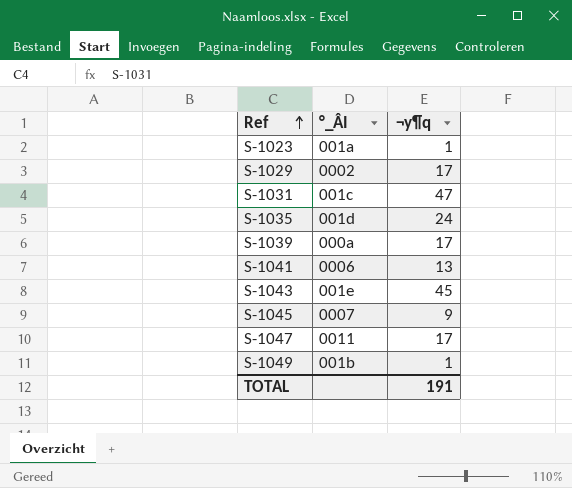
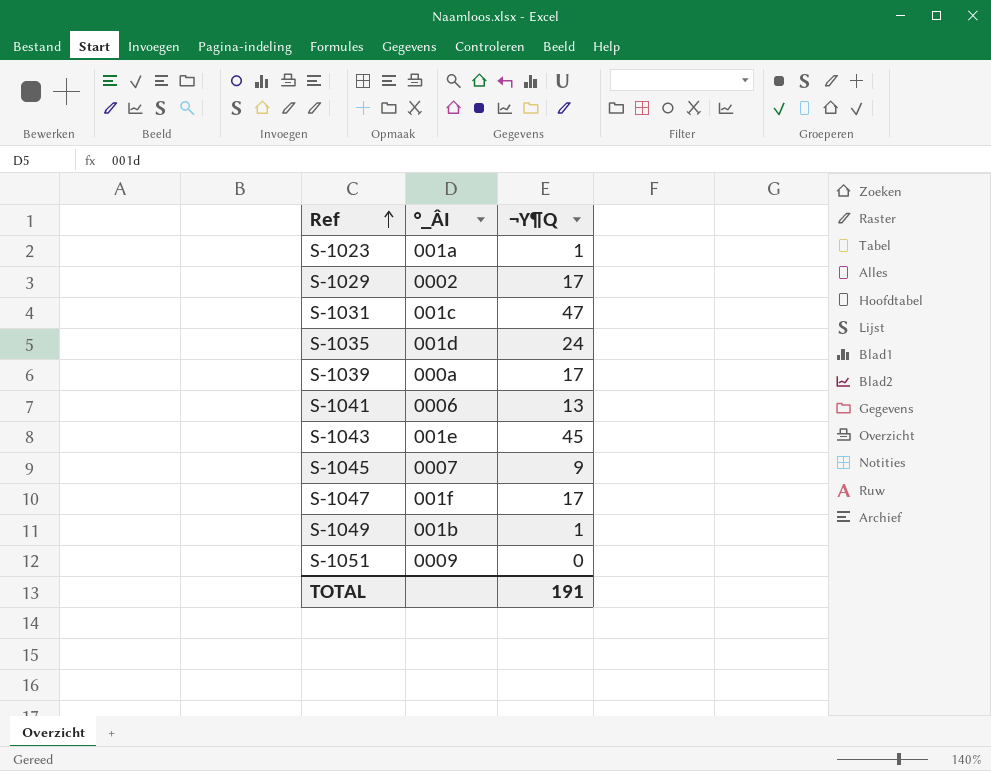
column name: ¬y¶q -> ¬Y¶Q
S-1047 | °_ÂI: 0011 -> 001f
row S-1051: none -> 0009 | 0

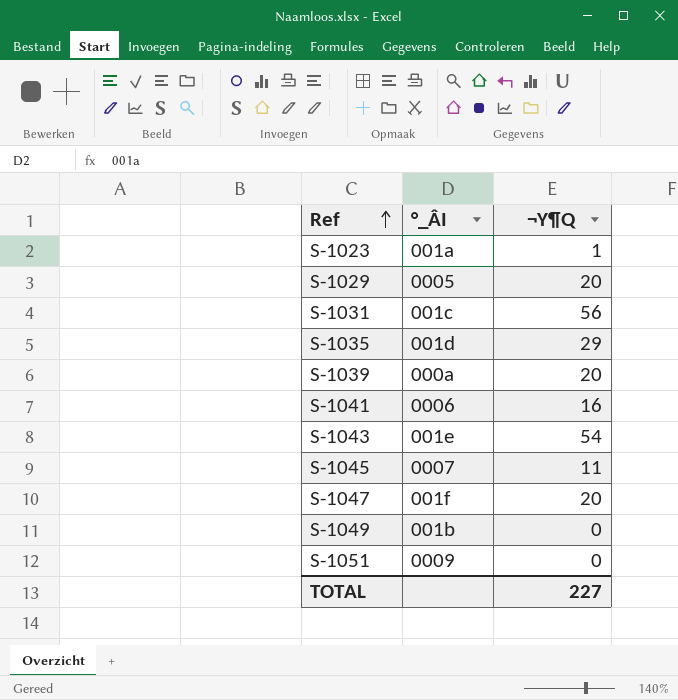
S-1029 | °_ÂI: 0002 -> 0005
S-1029 | ¬Y¶Q: 17 -> 20
S-1031 | ¬Y¶Q: 47 -> 56
S-1035 | ¬Y¶Q: 24 -> 29
S-1039 | ¬Y¶Q: 17 -> 20
S-1041 | ¬Y¶Q: 13 -> 16
S-1043 | ¬Y¶Q: 45 -> 54
S-1045 | ¬Y¶Q: 9 -> 11
S-1047 | ¬Y¶Q: 17 -> 20
S-1049 | ¬Y¶Q: 1 -> 0
TOTAL | ¬Y¶Q: 191 -> 227

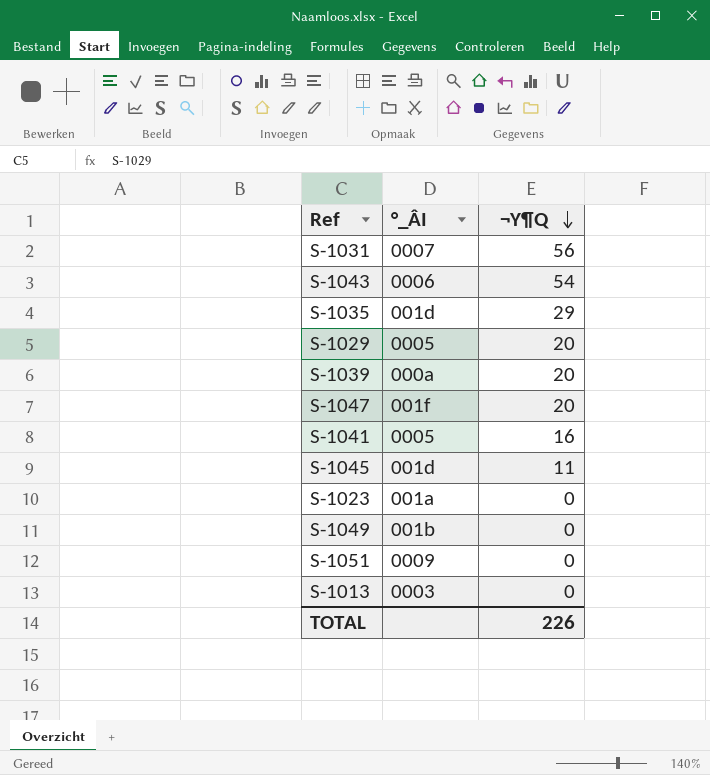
row order: Ref ascending -> ¬Y¶Q descending
S-1031 | °_ÂI: 001c -> 0007
S-1043 | °_ÂI: 001e -> 0006
S-1041 | °_ÂI: 0006 -> 0005
S-1045 | °_ÂI: 0007 -> 001d
S-1023 | ¬Y¶Q: 1 -> 0
row S-1013: none -> 0003 | 0
TOTAL | ¬Y¶Q: 227 -> 226

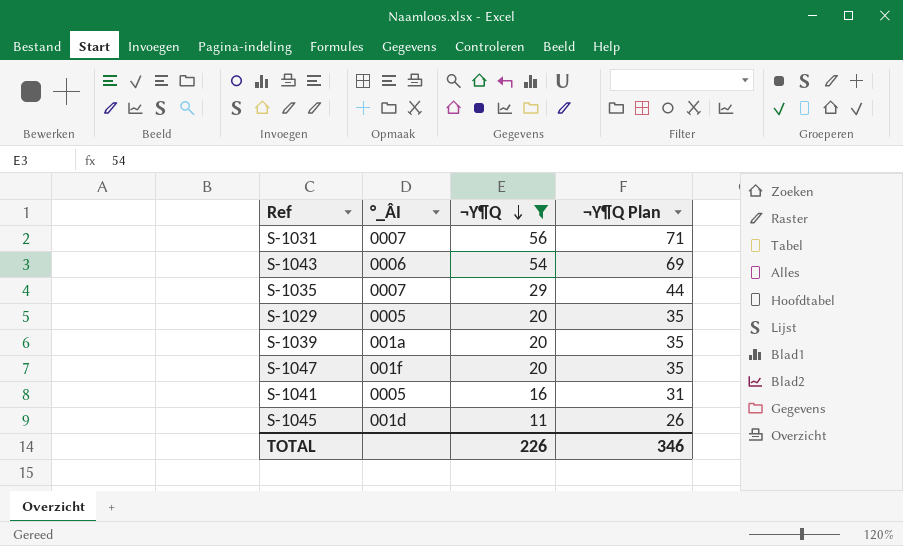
filter: none -> ¬Y¶Q != 0
column ¬Y¶Q Plan | formula: none -> [¬Y¶Q] + 15
S-1035 | °_ÂI: 001d -> 0007
S-1039 | °_ÂI: 000a -> 001a

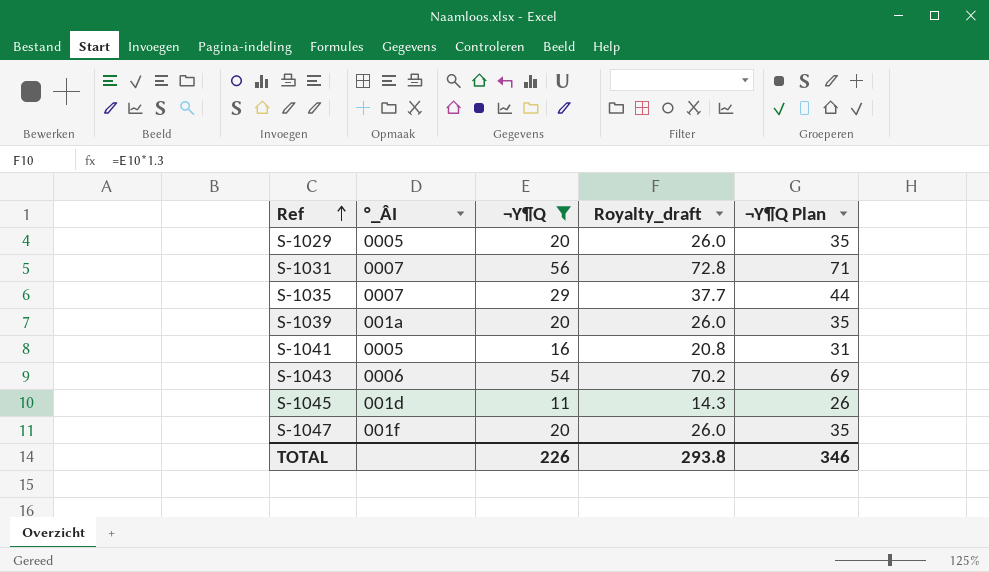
row order: ¬Y¶Q descending -> Ref ascending
column Royalty_draft | formula: none -> [¬Y¶Q] * 1.3

